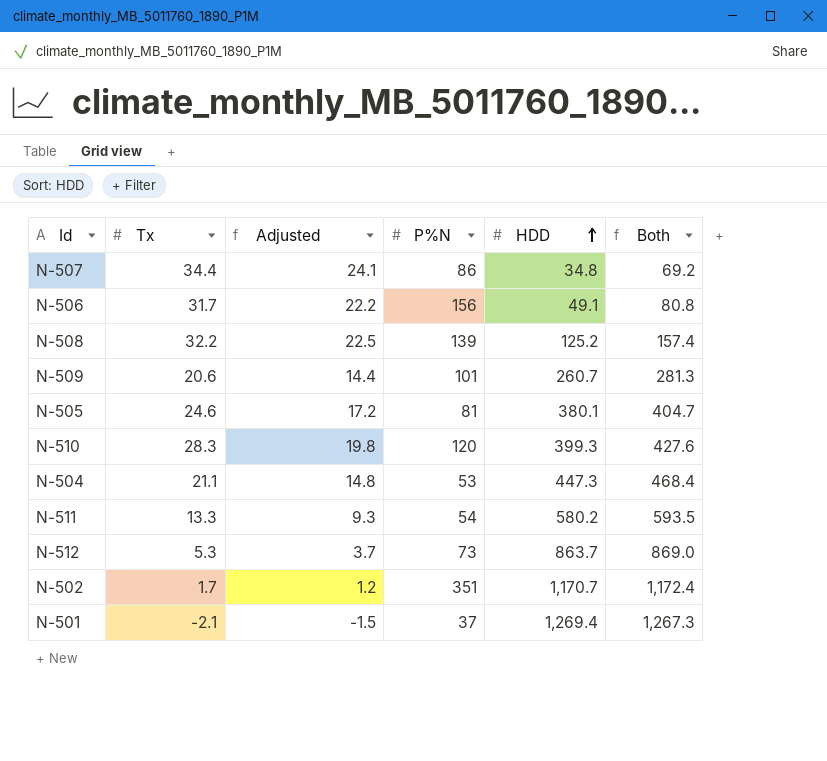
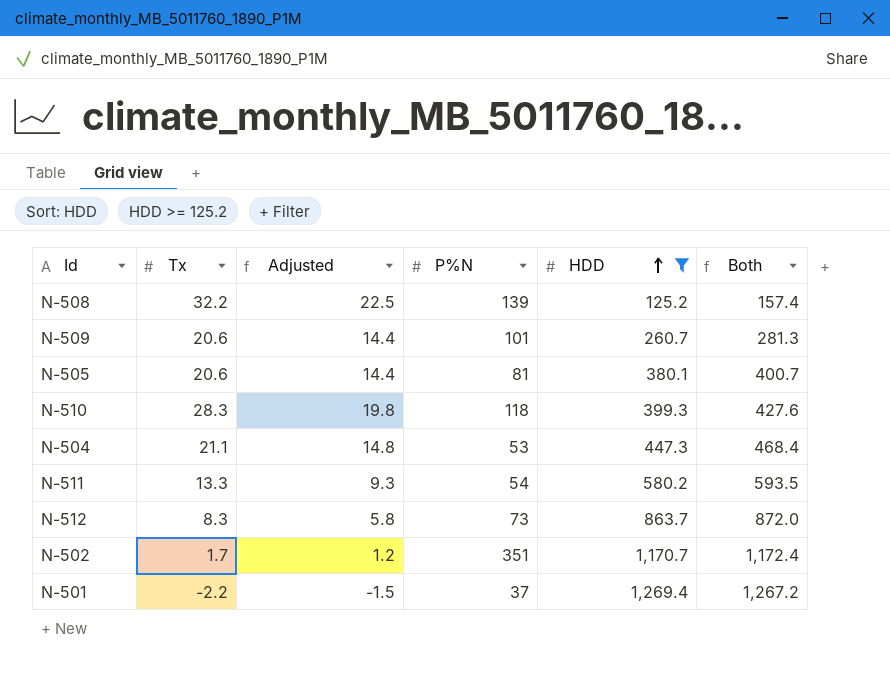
filter: none -> HDD >= 125.2
N-505 | Tx: 24.6 -> 20.6
N-505 | Adjusted: 17.2 -> 14.4
N-505 | Both: 404.7 -> 400.7
N-510 | P%N: 120 -> 118
N-512 | Tx: 5.3 -> 8.3
N-512 | Adjusted: 3.7 -> 5.8
N-512 | Both: 869.0 -> 872.0
N-501 | Tx: -2.1 -> -2.2
N-501 | Both: 1,267.3 -> 1,267.2

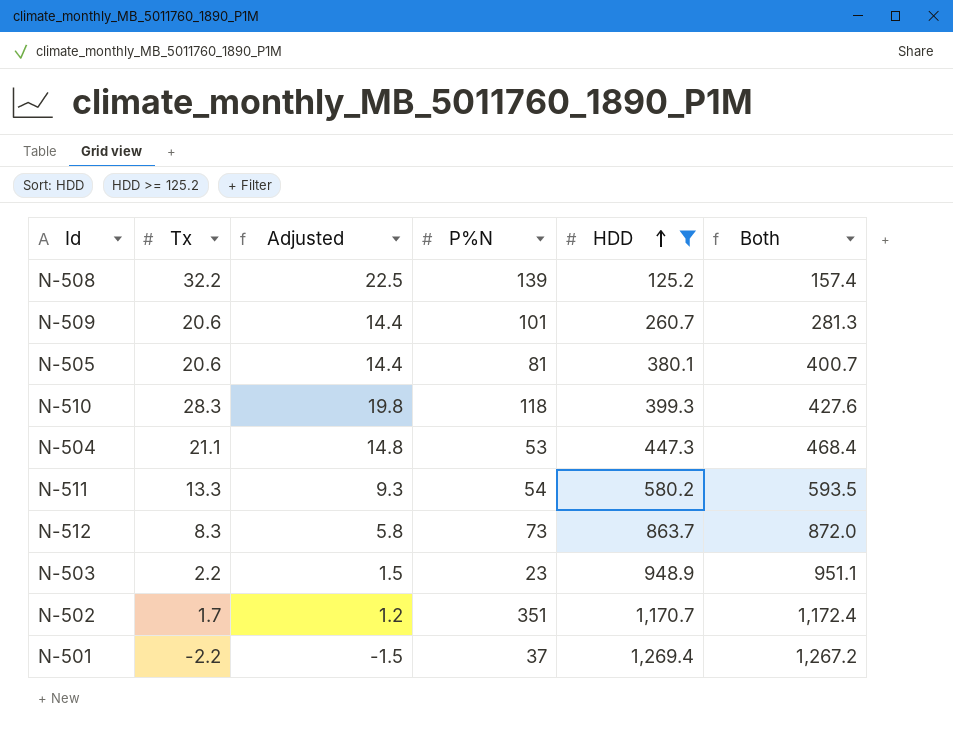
row N-503: none -> 2.2 | 1.5 | 23 | 948.9 | 951.1

